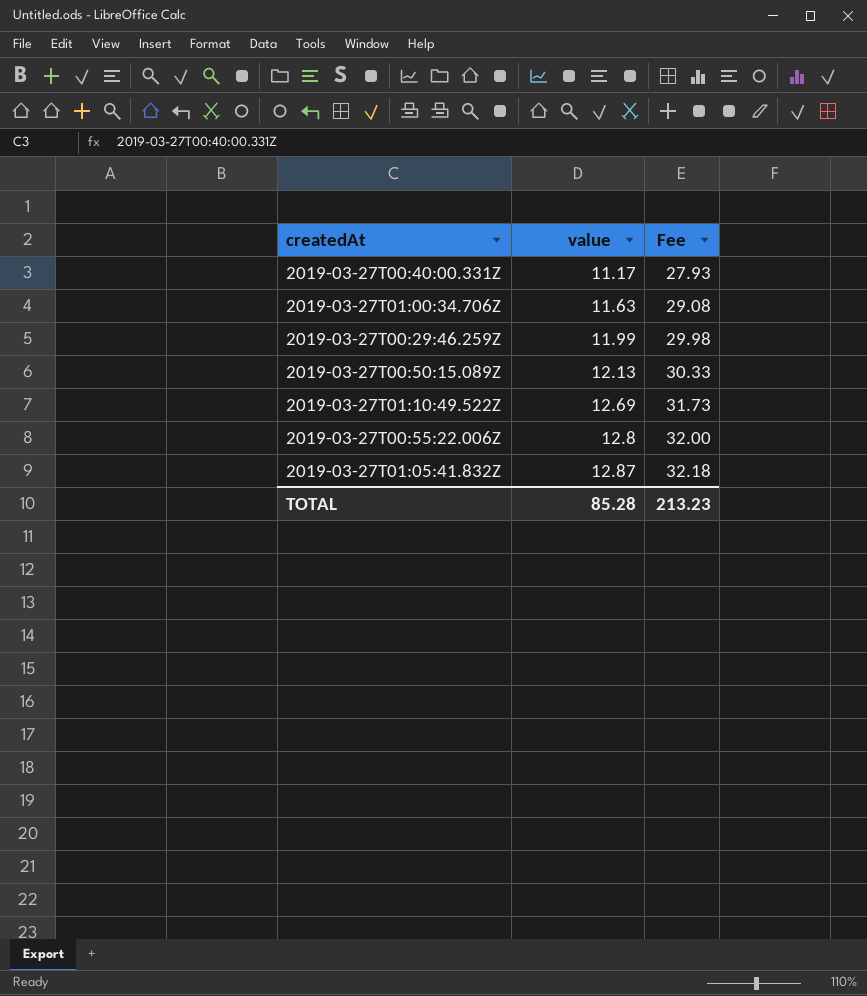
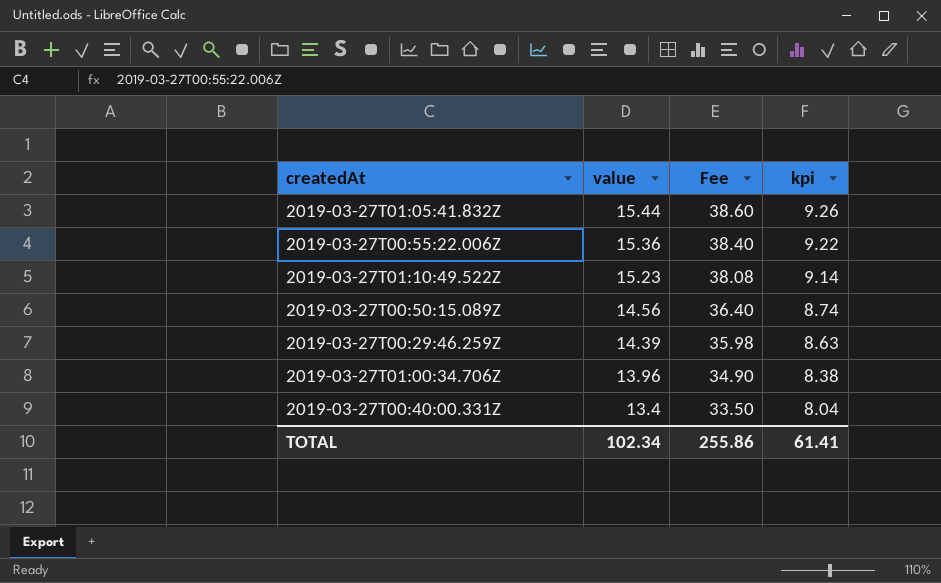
row order: value ascending -> value descending
column kpi | formula: none -> [value] * 0.6
2019-03-27T01:05:41.832Z | value: 12.87 -> 15.44
2019-03-27T01:05:41.832Z | Fee: 32.18 -> 38.60
2019-03-27T00:55:22.006Z | value: 12.8 -> 15.36
2019-03-27T00:55:22.006Z | Fee: 32.00 -> 38.40
2019-03-27T01:10:49.522Z | value: 12.69 -> 15.23
2019-03-27T01:10:49.522Z | Fee: 31.73 -> 38.08
2019-03-27T00:50:15.089Z | value: 12.13 -> 14.56
2019-03-27T00:50:15.089Z | Fee: 30.33 -> 36.40
2019-03-27T00:29:46.259Z | value: 11.99 -> 14.39
2019-03-27T00:29:46.259Z | Fee: 29.98 -> 35.98
2019-03-27T01:00:34.706Z | value: 11.63 -> 13.96
2019-03-27T01:00:34.706Z | Fee: 29.08 -> 34.90
2019-03-27T00:40:00.331Z | value: 11.17 -> 13.4
2019-03-27T00:40:00.331Z | Fee: 27.93 -> 33.50
TOTAL | value: 85.28 -> 102.34
TOTAL | Fee: 213.23 -> 255.86

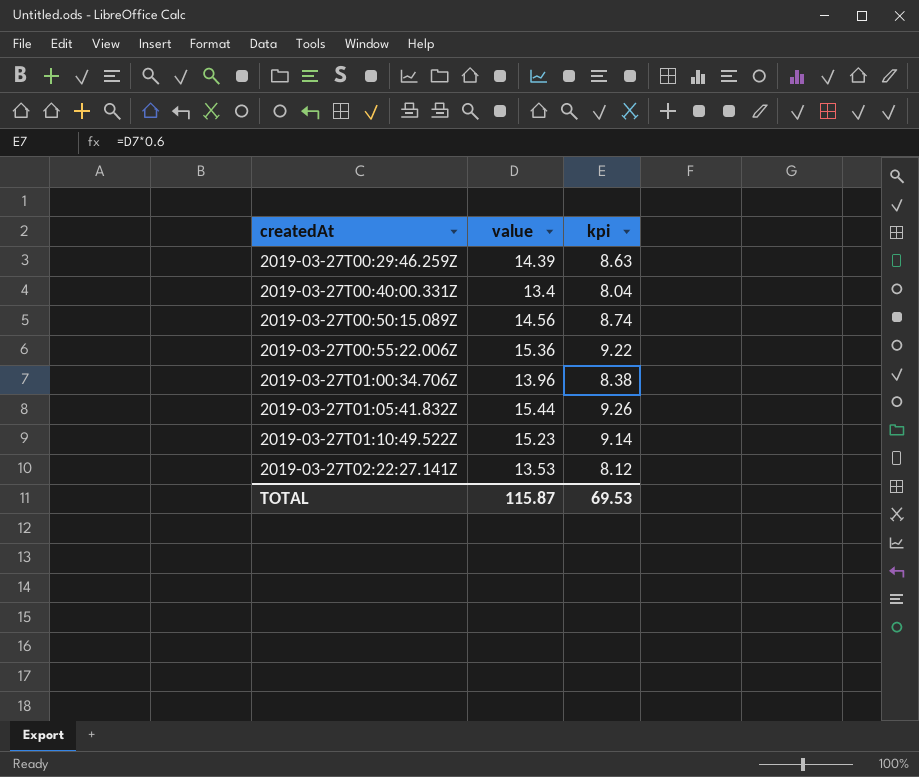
row order: value descending -> createdAt ascending
column Fee | formula: [value] * 2.5 -> none
row 2019-03-27T02:22:27.141Z: none -> 13.53 | 8.12
TOTAL | value: 102.34 -> 115.87
TOTAL | kpi: 61.41 -> 69.53

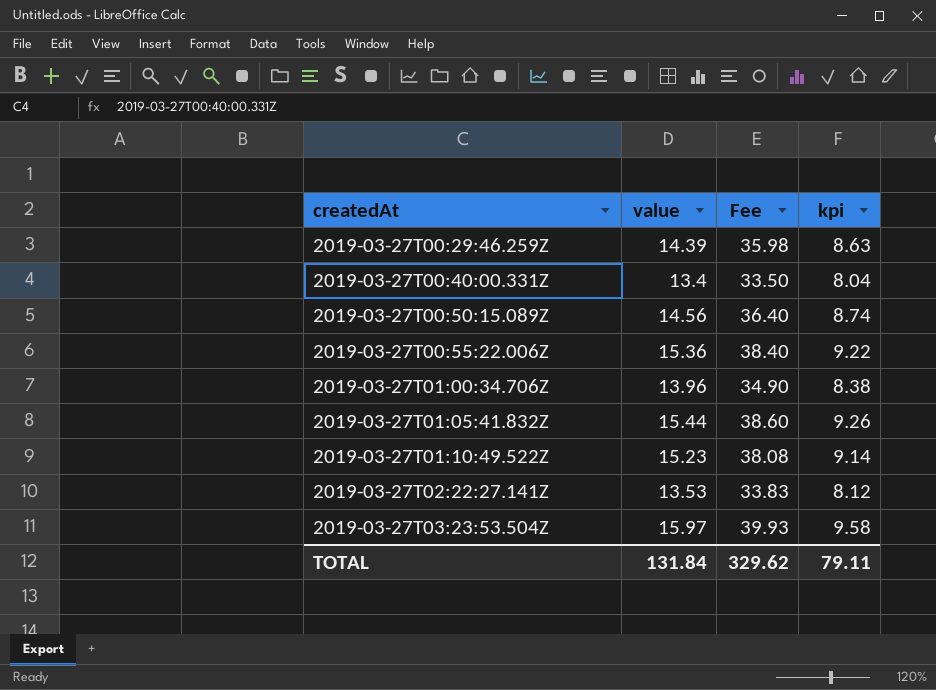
column Fee | formula: none -> [value] * 2.5
row 2019-03-27T03:23:53.504Z: none -> 15.97 | 39.93 | 9.58
TOTAL | value: 115.87 -> 131.84
TOTAL | kpi: 69.53 -> 79.11

